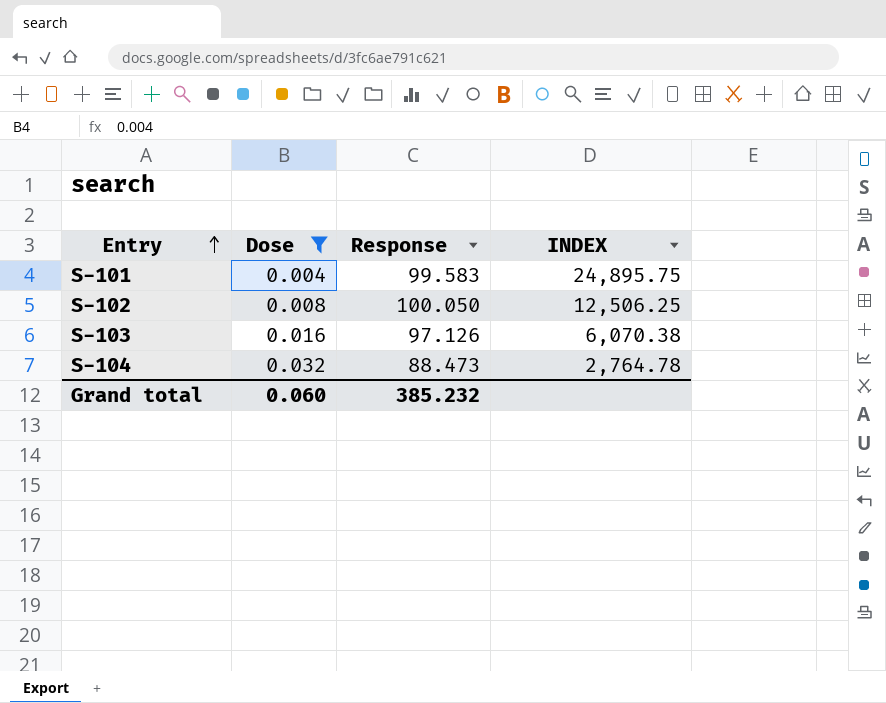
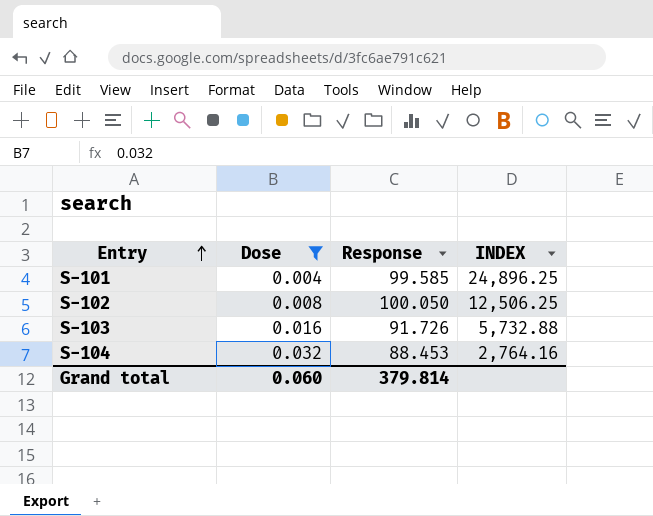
S-101 | Response: 99.583 -> 99.585
S-101 | INDEX: 24,895.75 -> 24,896.25
S-103 | Response: 97.126 -> 91.726
S-103 | INDEX: 6,070.38 -> 5,732.88
S-104 | Response: 88.473 -> 88.453
S-104 | INDEX: 2,764.78 -> 2,764.16
Grand total | Response: 385.232 -> 379.814

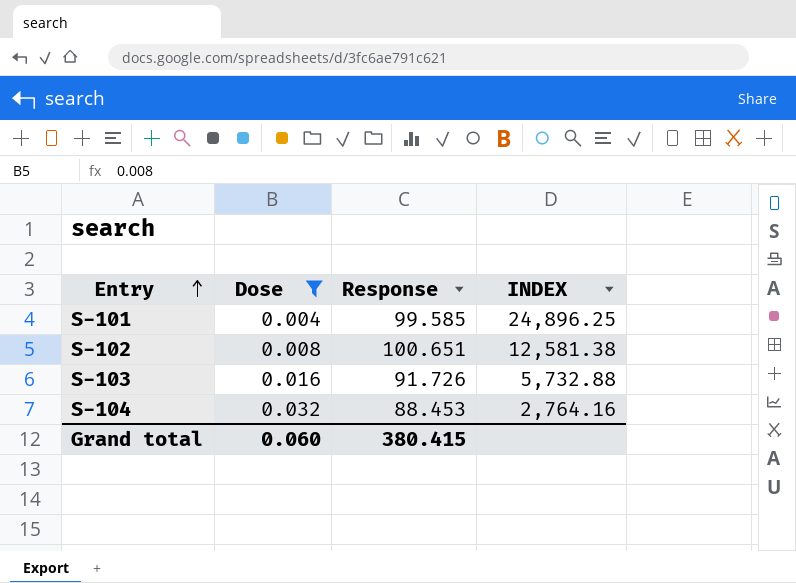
S-102 | Response: 100.050 -> 100.651
S-102 | INDEX: 12,506.25 -> 12,581.38
Grand total | Response: 379.814 -> 380.415

